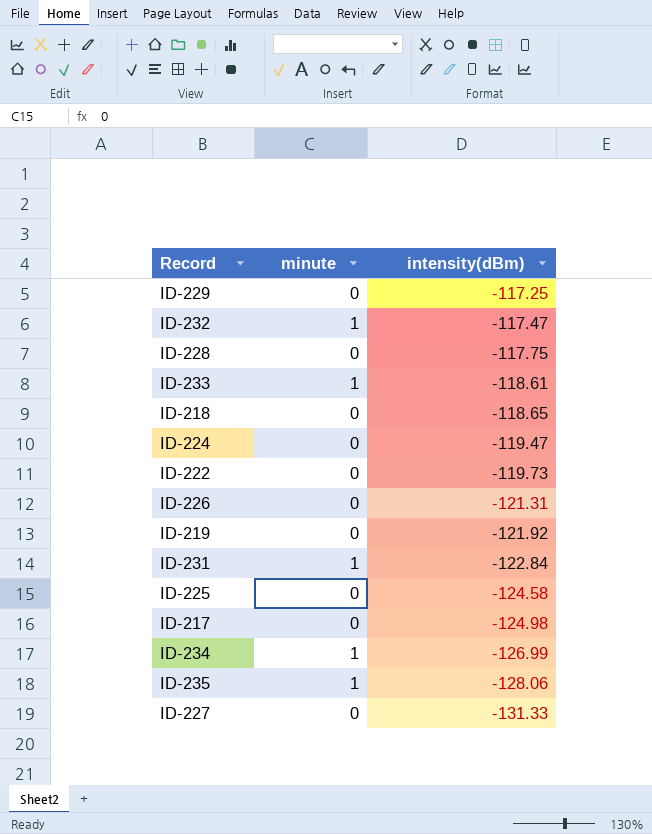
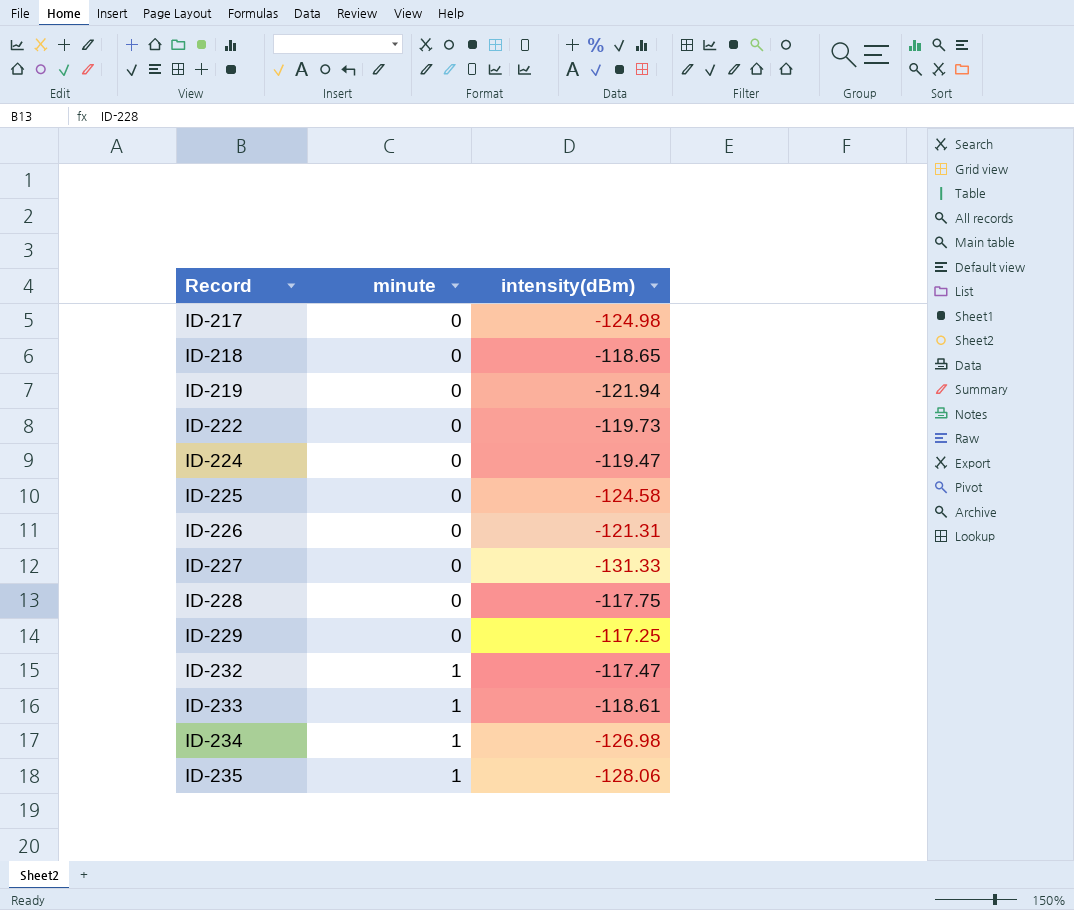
row order: intensity(dBm) descending -> Record ascending
row ID-231: 1 | -122.84 -> none
ID-219 | intensity(dBm): -121.92 -> -121.94
ID-234 | intensity(dBm): -126.99 -> -126.98

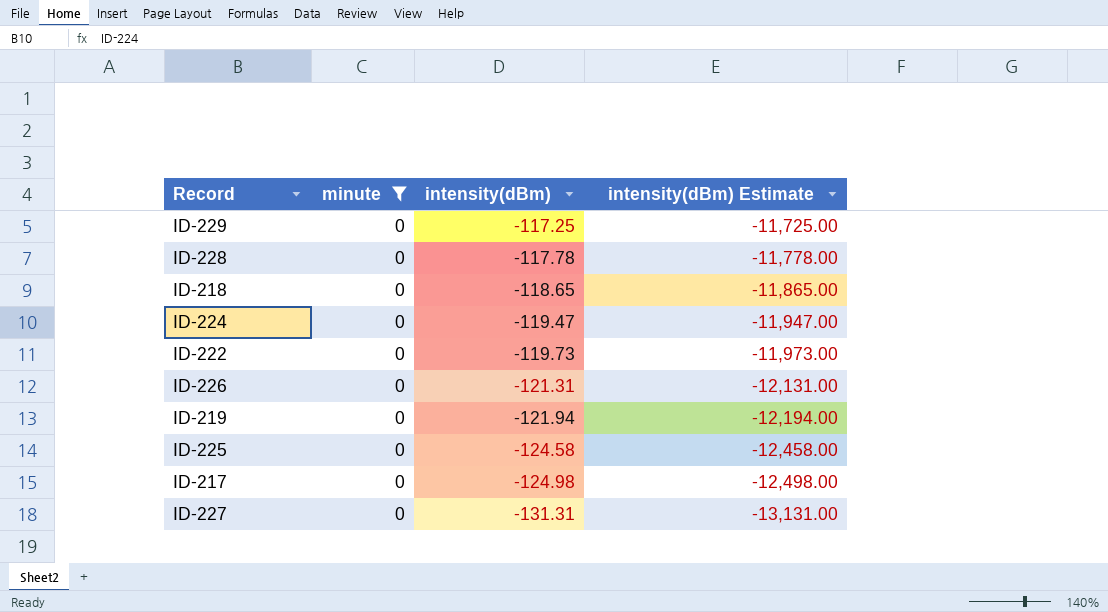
filter: none -> minute = 0
row order: Record ascending -> intensity(dBm) descending
column intensity(dBm) Estimate | formula: none -> [intensity(dBm)] * 100
ID-228 | intensity(dBm): -117.75 -> -117.78
ID-227 | intensity(dBm): -131.33 -> -131.31

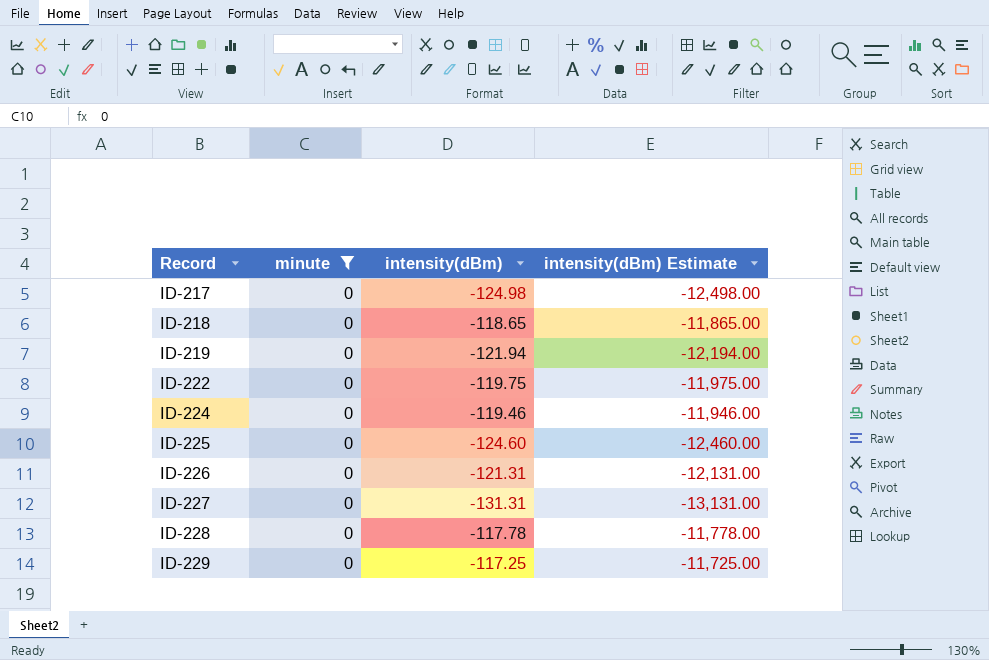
row order: intensity(dBm) descending -> Record ascending
ID-222 | intensity(dBm): -119.73 -> -119.75
ID-222 | intensity(dBm) Estimate: -11,973.00 -> -11,975.00
ID-224 | intensity(dBm): -119.47 -> -119.46
ID-224 | intensity(dBm) Estimate: -11,947.00 -> -11,946.00
ID-225 | intensity(dBm): -124.58 -> -124.60
ID-225 | intensity(dBm) Estimate: -12,458.00 -> -12,460.00

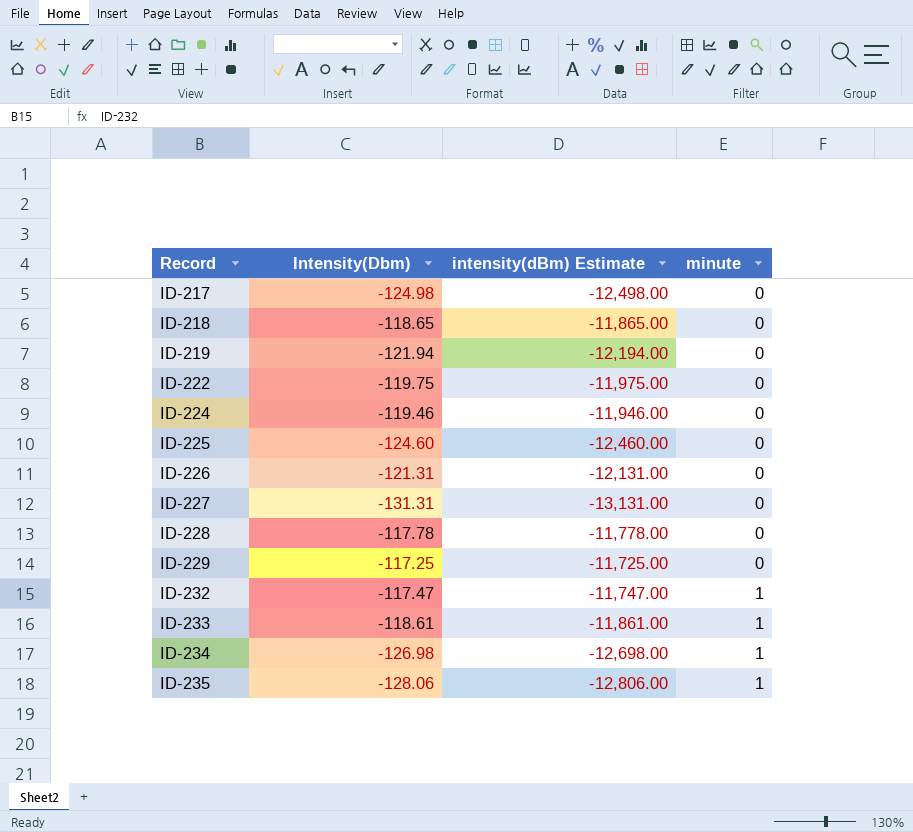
filter: minute = 0 -> none
column name: intensity(dBm) -> Intensity(Dbm)
column minute | position: 2 -> 4

